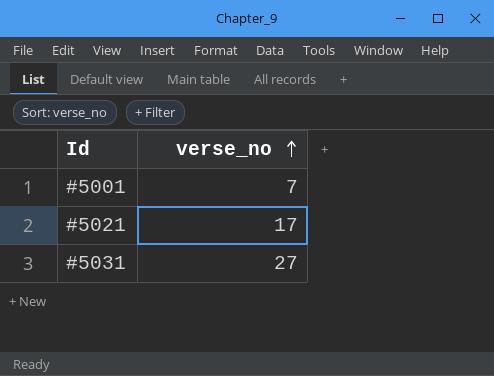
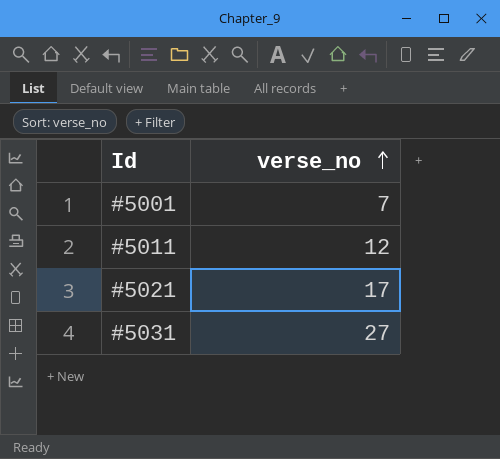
row #5011: none -> 12

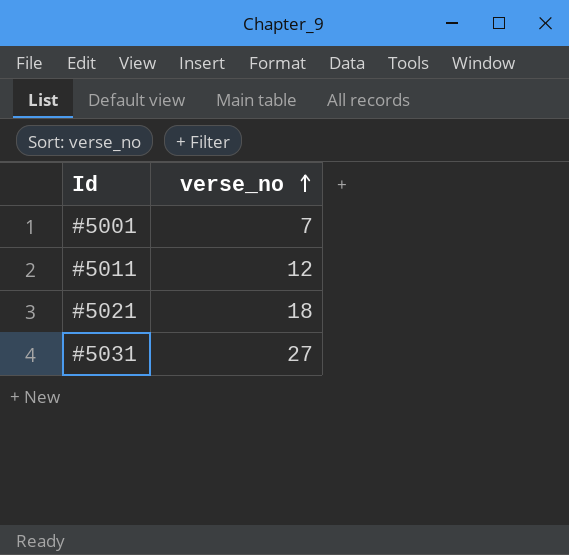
#5021 | verse_no: 17 -> 18

